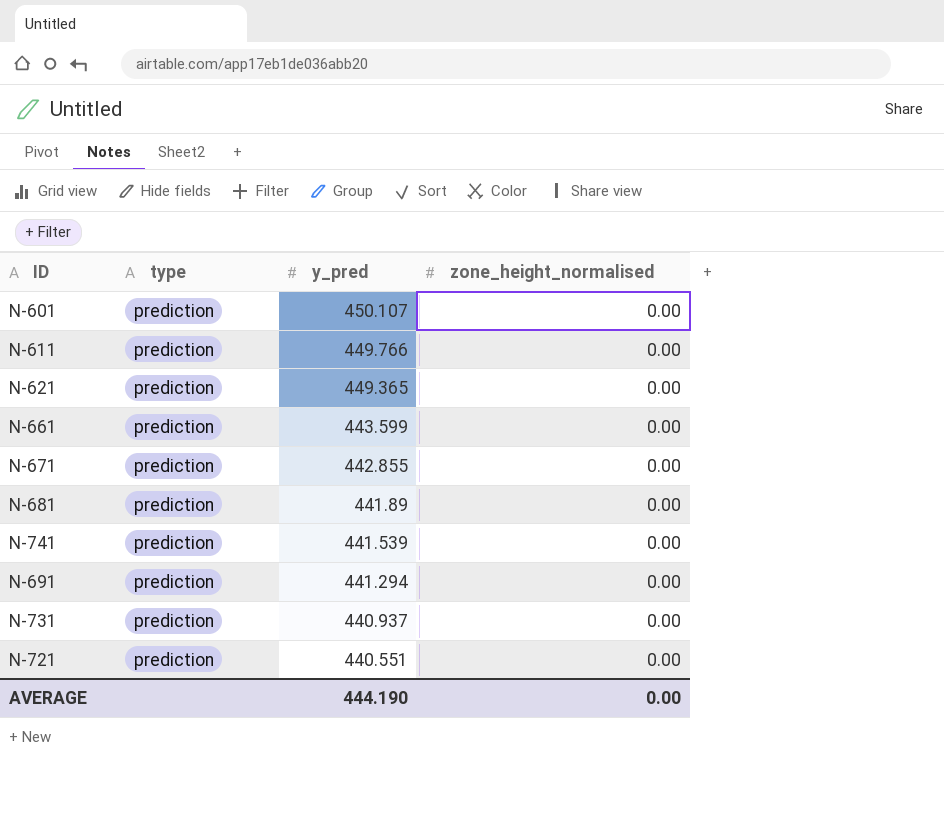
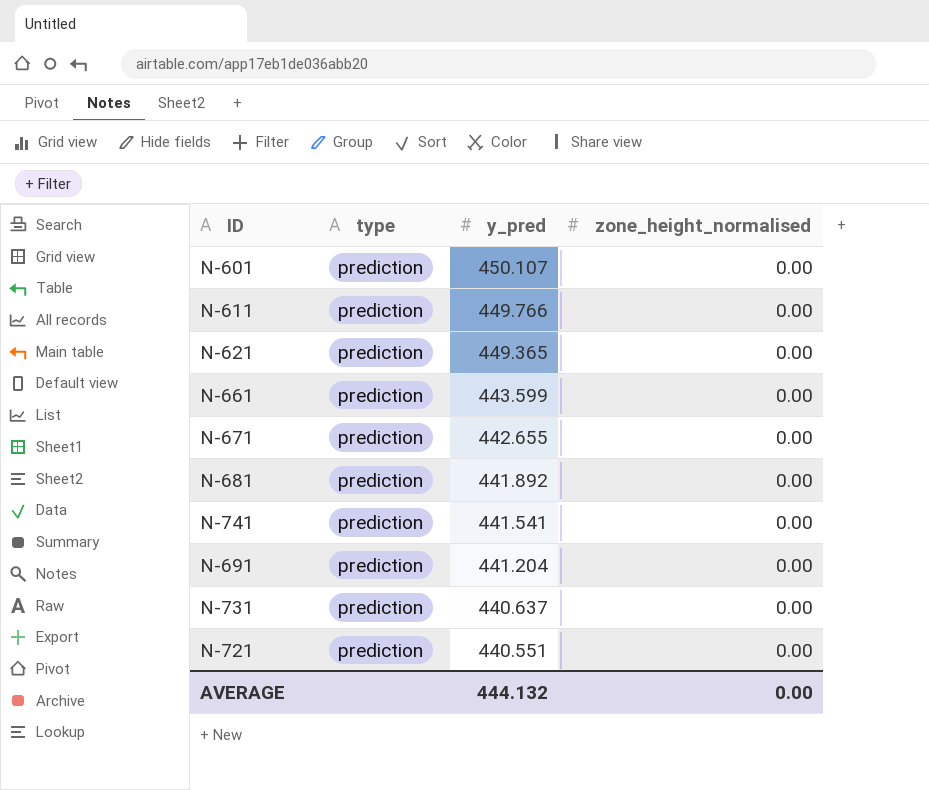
N-671 | y_pred: 442.855 -> 442.655
N-681 | y_pred: 441.89 -> 441.892
N-741 | y_pred: 441.539 -> 441.541
N-691 | y_pred: 441.294 -> 441.204
N-731 | y_pred: 440.937 -> 440.637
AVERAGE | y_pred: 444.190 -> 444.132

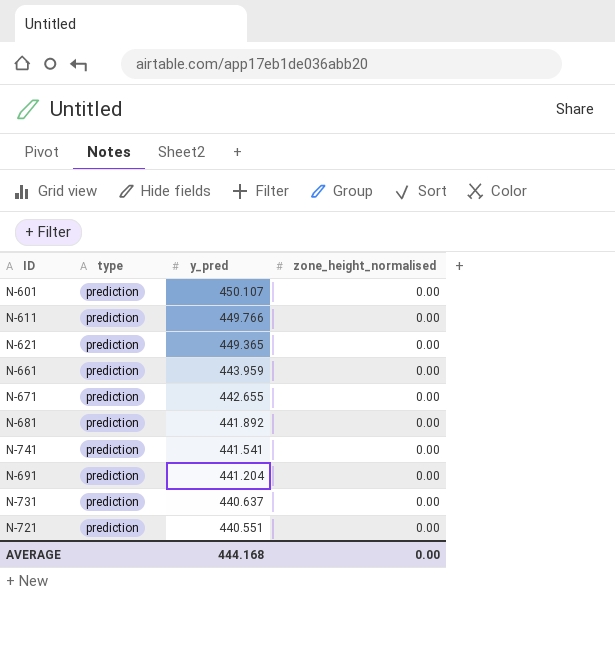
N-661 | y_pred: 443.599 -> 443.959
AVERAGE | y_pred: 444.132 -> 444.168

